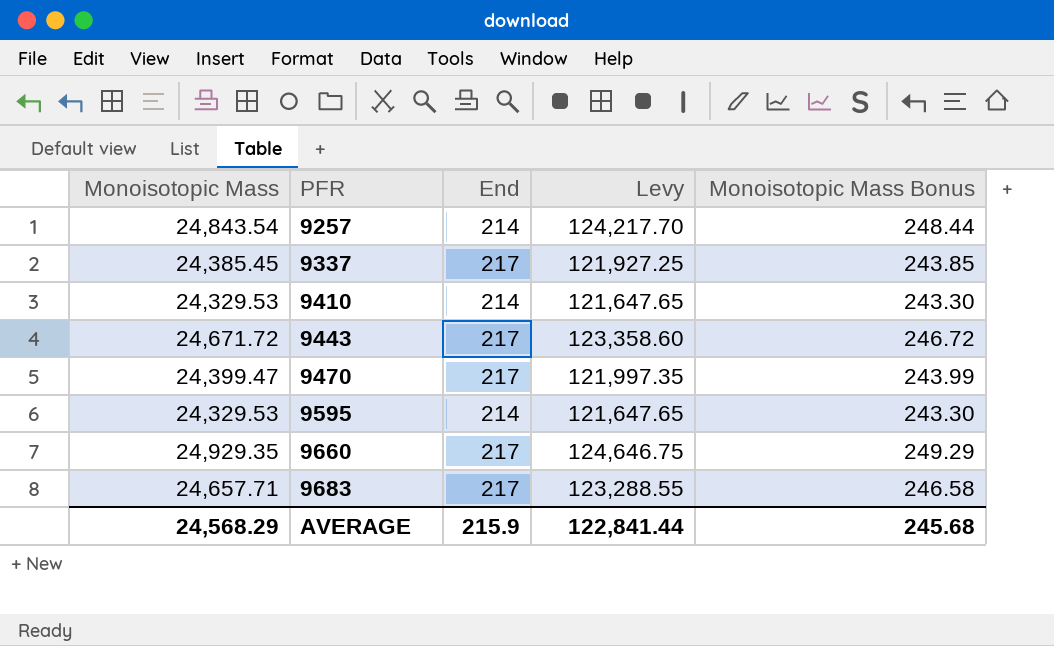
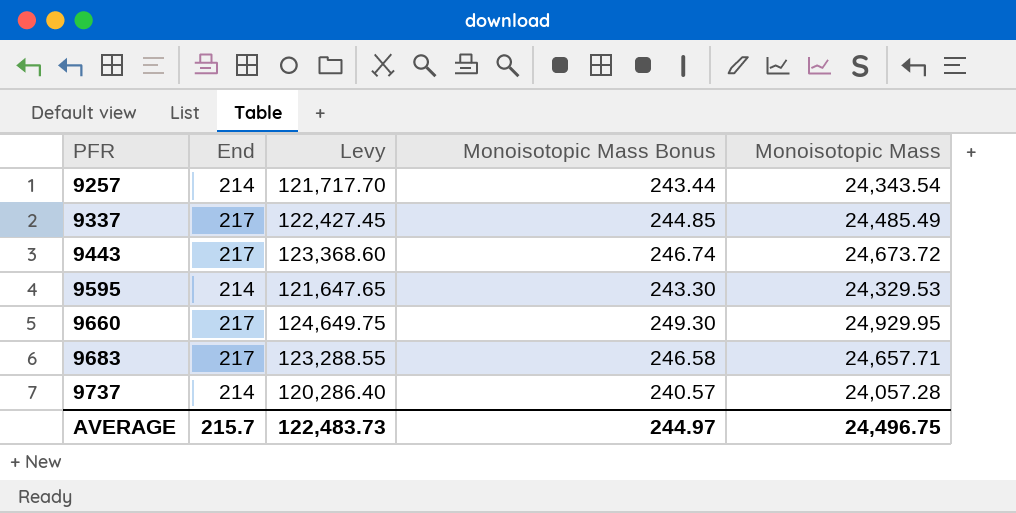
column Monoisotopic Mass | position: 1 -> 5
row 9410: 24,329.53 | 214 | 121,647.65 | 243.30 -> none
row 9470: 24,399.47 | 217 | 121,997.35 | 243.99 -> none
9257 | Levy: 124,217.70 -> 121,717.70
9257 | Monoisotopic Mass Bonus: 248.44 -> 243.44
9257 | Monoisotopic Mass: 24,843.54 -> 24,343.54
9337 | Levy: 121,927.25 -> 122,427.45
9337 | Monoisotopic Mass Bonus: 243.85 -> 244.85
9337 | Monoisotopic Mass: 24,385.45 -> 24,485.49
9443 | Levy: 123,358.60 -> 123,368.60
9443 | Monoisotopic Mass Bonus: 246.72 -> 246.74
9443 | Monoisotopic Mass: 24,671.72 -> 24,673.72
9660 | Levy: 124,646.75 -> 124,649.75
9660 | Monoisotopic Mass Bonus: 249.29 -> 249.30
9660 | Monoisotopic Mass: 24,929.35 -> 24,929.95
row 9737: none -> 214 | 120,286.40 | 240.57 | 24,057.28
AVERAGE | End: 215.9 -> 215.7
AVERAGE | Levy: 122,841.44 -> 122,483.73
AVERAGE | Monoisotopic Mass Bonus: 245.68 -> 244.97
AVERAGE | Monoisotopic Mass: 24,568.29 -> 24,496.75

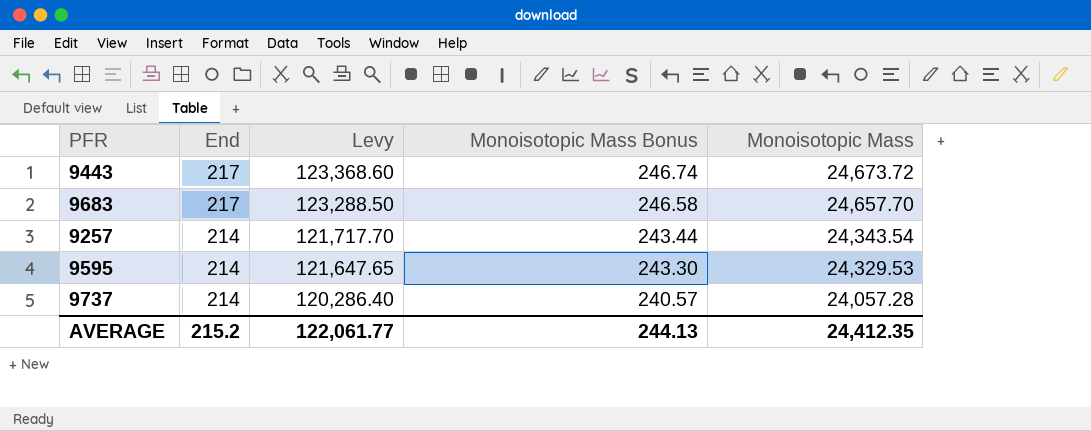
row order: PFR ascending -> End descending
row 9337: 217 | 122,427.45 | 244.85 | 24,485.49 -> none
row 9660: 217 | 124,649.75 | 249.30 | 24,929.95 -> none
9683 | Levy: 123,288.55 -> 123,288.50
9683 | Monoisotopic Mass: 24,657.71 -> 24,657.70
AVERAGE | End: 215.7 -> 215.2
AVERAGE | Levy: 122,483.73 -> 122,061.77
AVERAGE | Monoisotopic Mass Bonus: 244.97 -> 244.13
AVERAGE | Monoisotopic Mass: 24,496.75 -> 24,412.35

